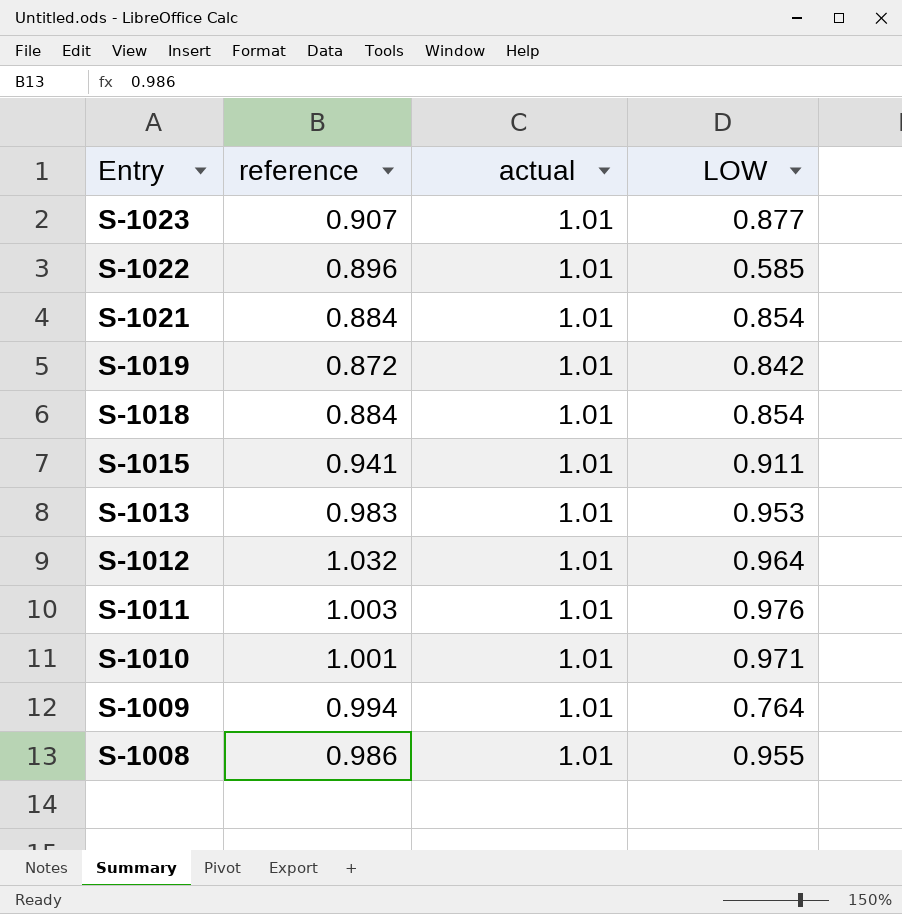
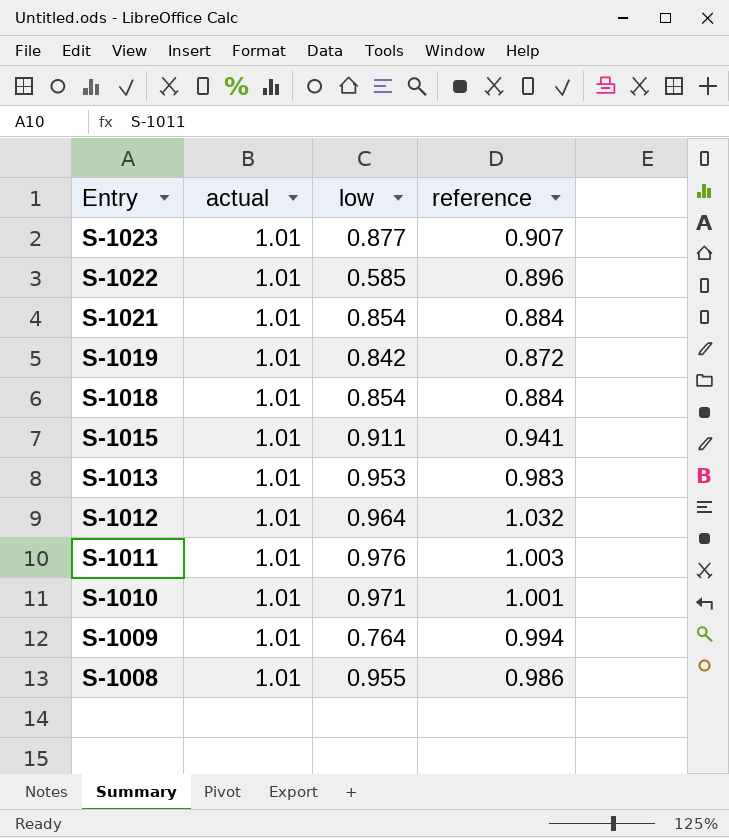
column name: LOW -> low
column reference | position: 2 -> 4

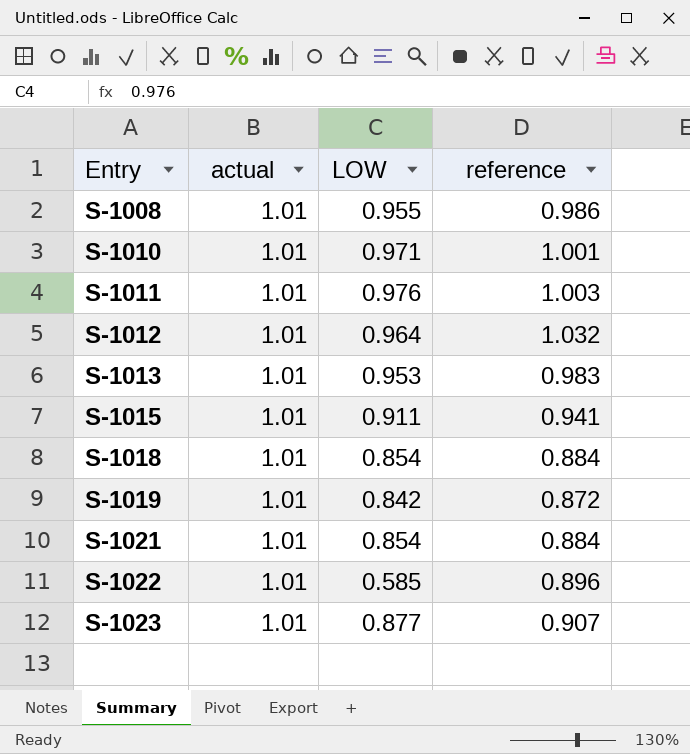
row order: Entry descending -> Entry ascending
column name: low -> LOW
row S-1009: 1.01 | 0.764 | 0.994 -> none

